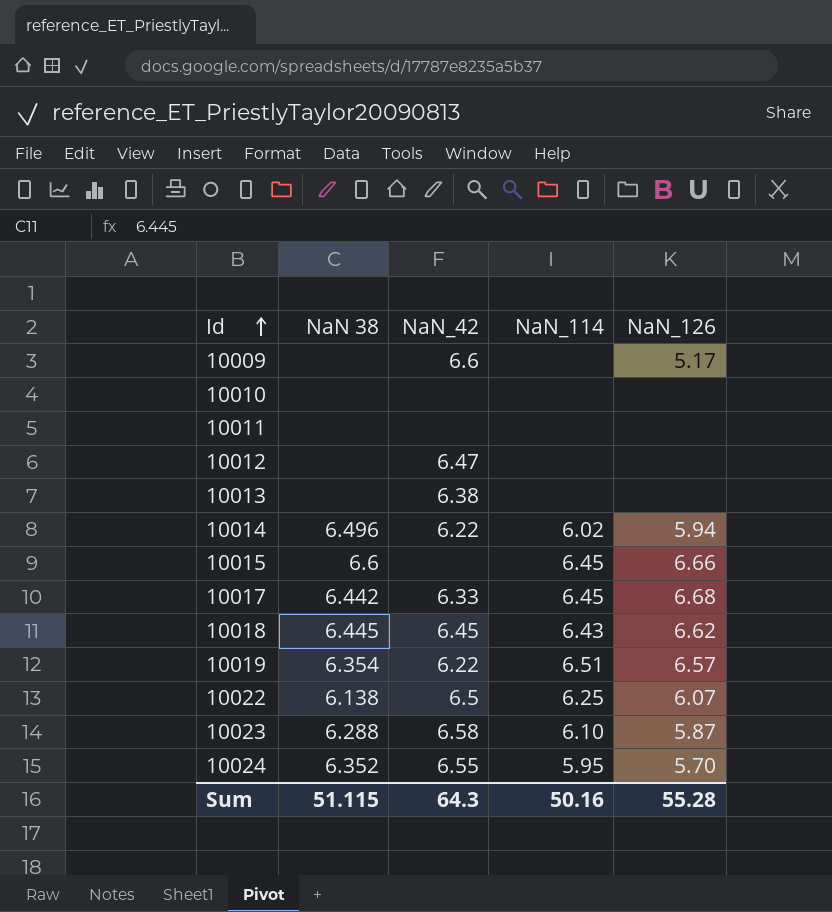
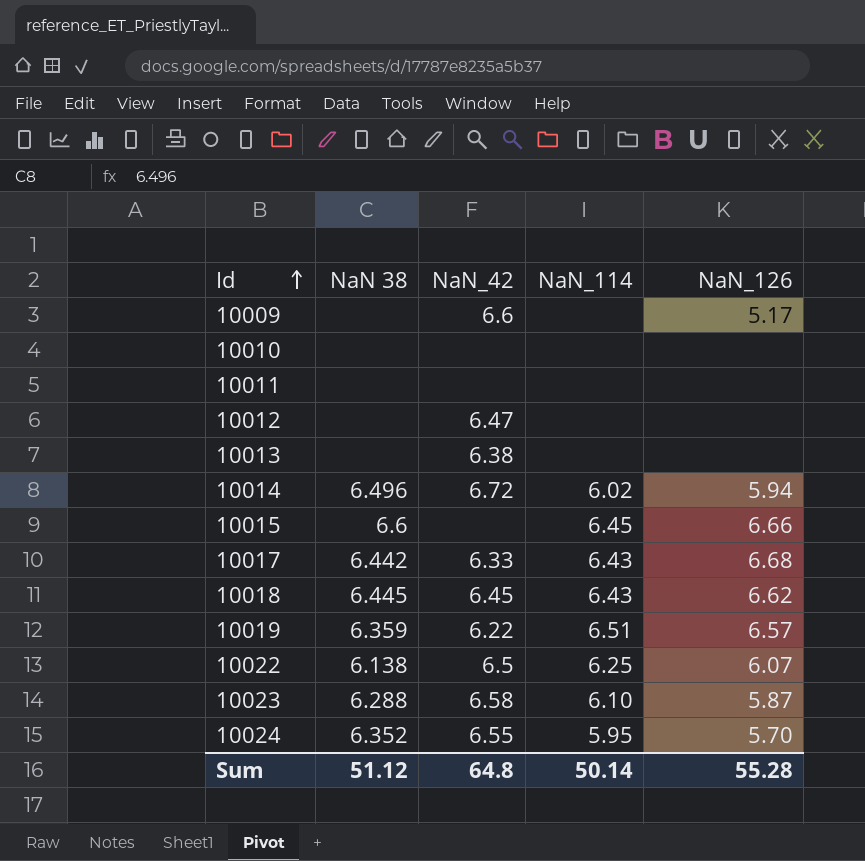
10014 | NaN_42: 6.22 -> 6.72
10017 | NaN_114: 6.45 -> 6.43
10019 | NaN 38: 6.354 -> 6.359
Sum | NaN 38: 51.115 -> 51.12
Sum | NaN_42: 64.3 -> 64.8
Sum | NaN_114: 50.16 -> 50.14

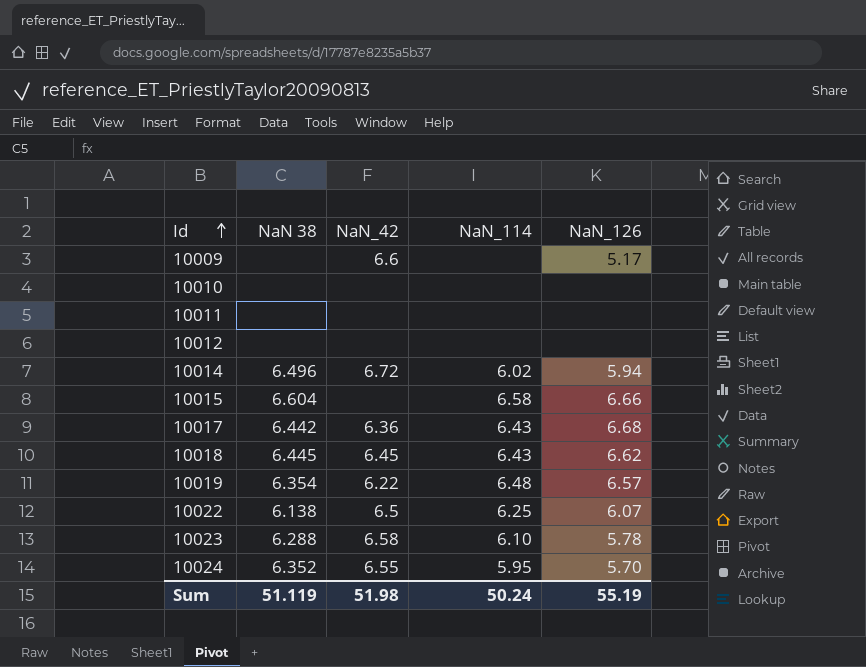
row 10013: none | 6.38 | none | none -> none
10012 | NaN_42: 6.47 -> none
10015 | NaN 38: 6.6 -> 6.604
10015 | NaN_114: 6.45 -> 6.58
10017 | NaN_42: 6.33 -> 6.36
10019 | NaN 38: 6.359 -> 6.354
10019 | NaN_114: 6.51 -> 6.48
10023 | NaN_126: 5.87 -> 5.78
Sum | NaN 38: 51.12 -> 51.119
Sum | NaN_42: 64.8 -> 51.98
Sum | NaN_114: 50.14 -> 50.24
Sum | NaN_126: 55.28 -> 55.19

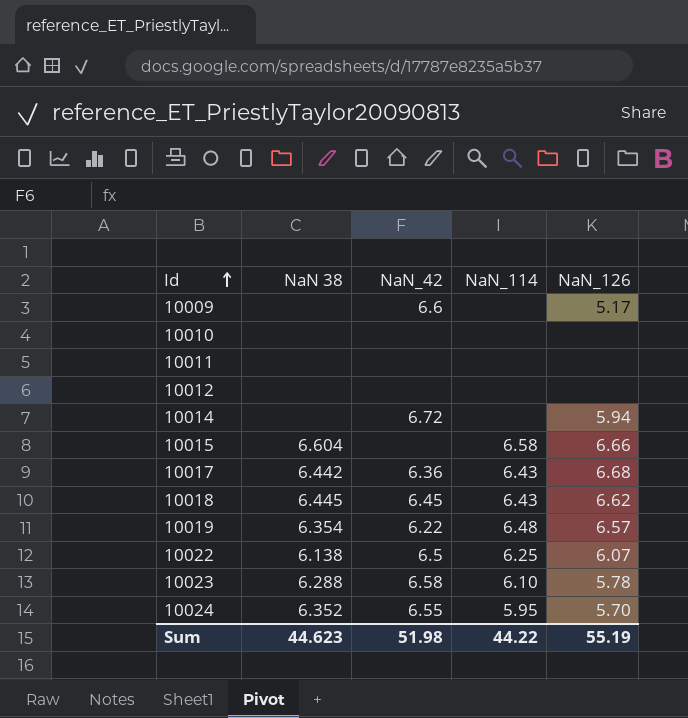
10014 | NaN 38: 6.496 -> none
10014 | NaN_114: 6.02 -> none
Sum | NaN 38: 51.119 -> 44.623
Sum | NaN_114: 50.24 -> 44.22

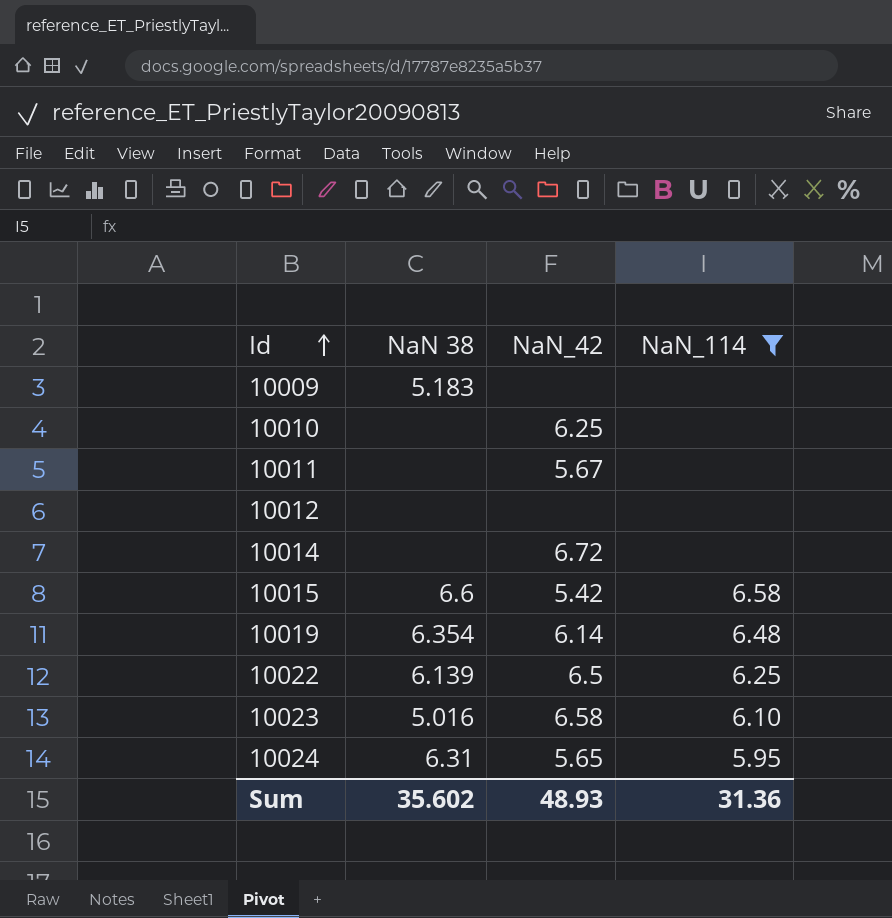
filter: none -> NaN_114 != 6.43
column NaN_126 | position: 5 -> none
10009 | NaN 38: none -> 5.183
10009 | NaN_42: 6.6 -> none
10010 | NaN_42: none -> 6.25
10011 | NaN_42: none -> 5.67
10015 | NaN 38: 6.604 -> 6.6
10015 | NaN_42: none -> 5.42
10019 | NaN_42: 6.22 -> 6.14
10022 | NaN 38: 6.138 -> 6.139
10023 | NaN 38: 6.288 -> 5.016
10024 | NaN 38: 6.352 -> 6.31
10024 | NaN_42: 6.55 -> 5.65
Sum | NaN 38: 44.623 -> 35.602
Sum | NaN_42: 51.98 -> 48.93
Sum | NaN_114: 44.22 -> 31.36

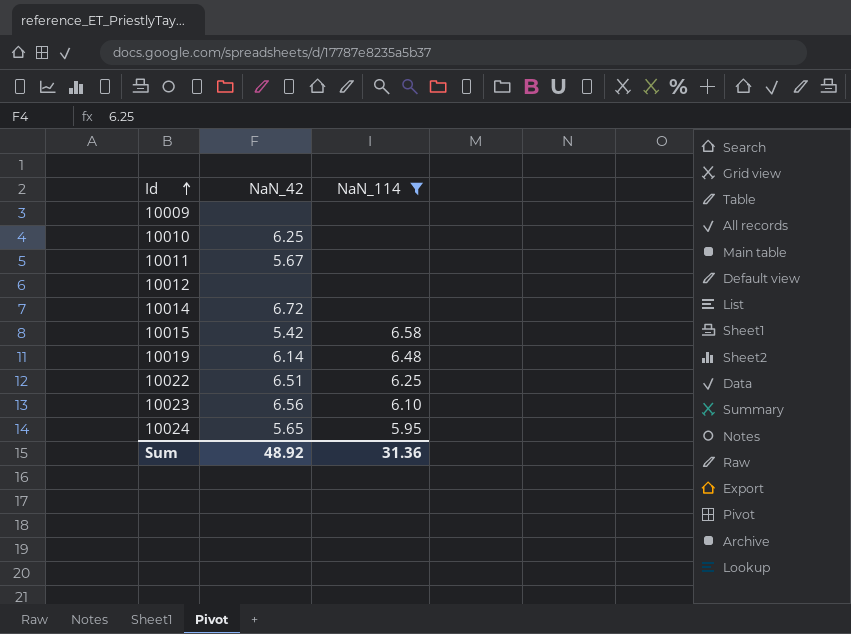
column NaN 38 | position: 2 -> none
10022 | NaN_42: 6.5 -> 6.51
10023 | NaN_42: 6.58 -> 6.56
Sum | NaN_42: 48.93 -> 48.92

